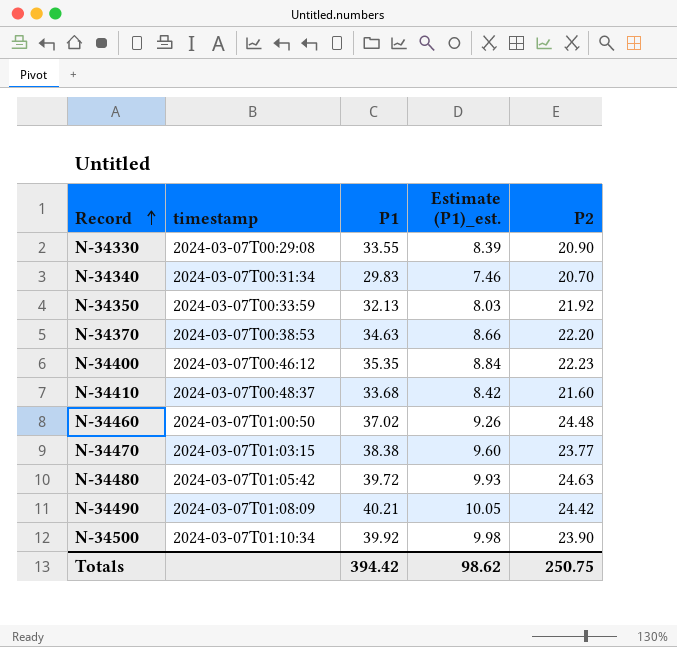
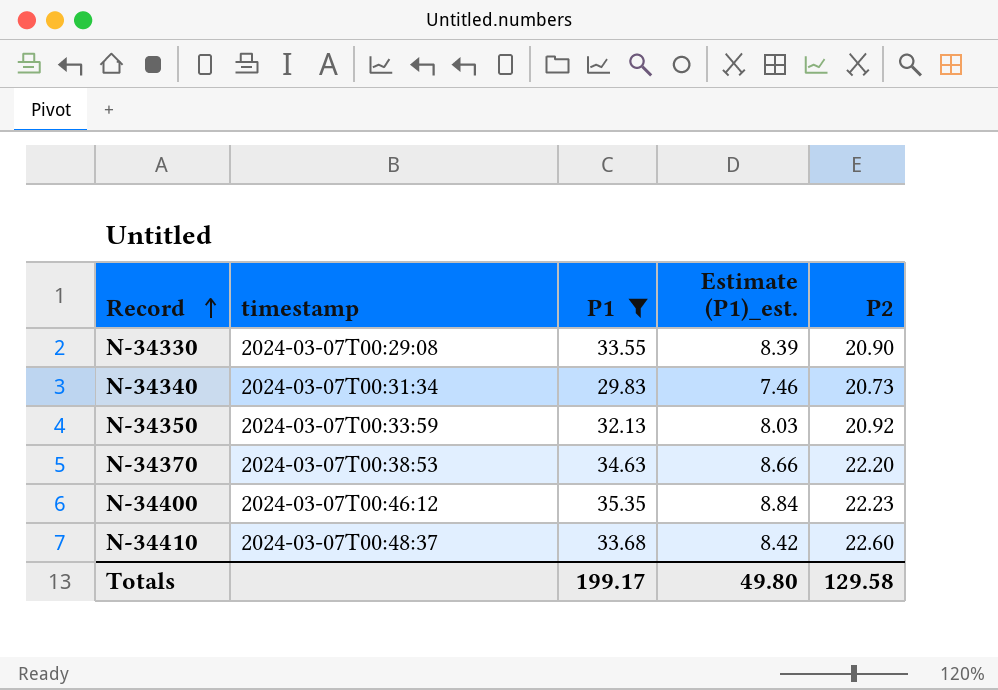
filter: none -> P1 <= 35.35
N-34340 | P2: 20.70 -> 20.73
N-34350 | P2: 21.92 -> 20.92
N-34410 | P2: 21.60 -> 22.60
Totals | P1: 394.42 -> 199.17
Totals | Estimate (P1)_est.: 98.62 -> 49.80
Totals | P2: 250.75 -> 129.58

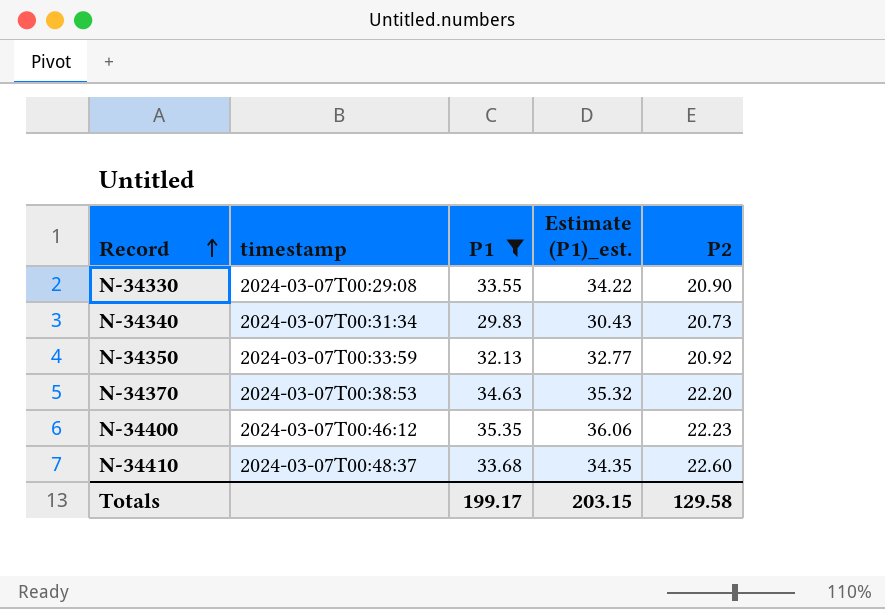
column Estimate (P1)_est. | formula: [P1] * 0.25 -> [P1] * 1.02
Totals | Estimate (P1)_est.: 49.80 -> 203.15

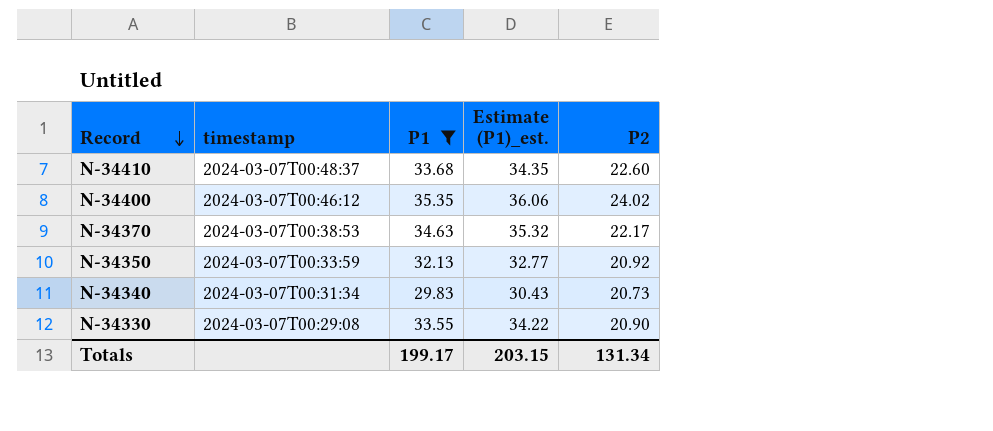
row order: Record ascending -> Record descending
N-34400 | P2: 22.23 -> 24.02
N-34370 | P2: 22.20 -> 22.17
Totals | P2: 129.58 -> 131.34

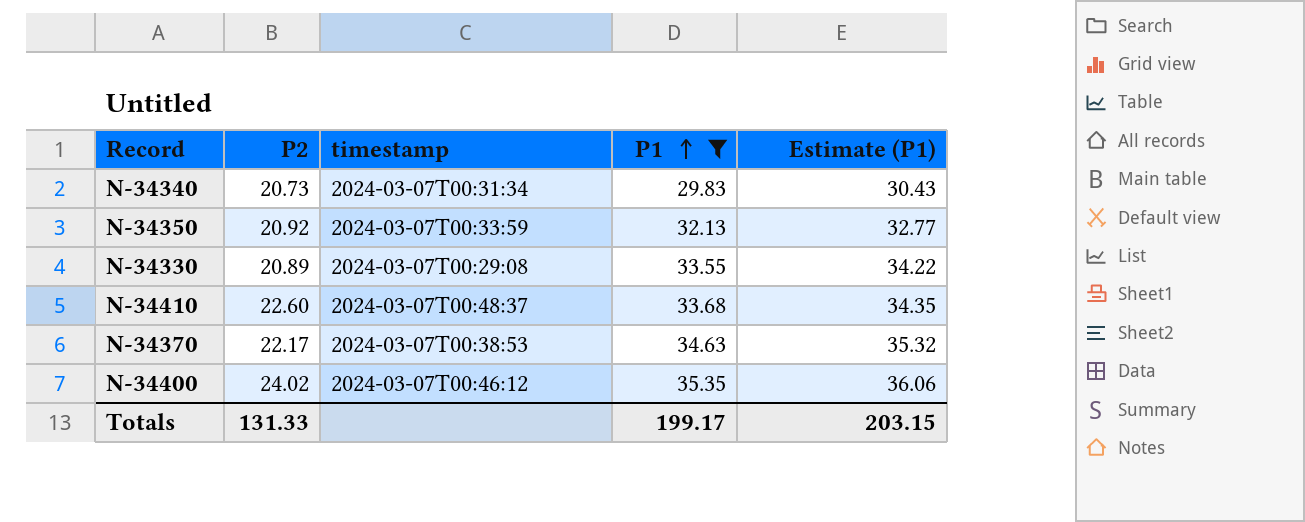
row order: Record descending -> P1 ascending
column P2 | position: 5 -> 2
column name: Estimate (P1)_est. -> Estimate (P1)
N-34330 | P2: 20.90 -> 20.89
Totals | P2: 131.34 -> 131.33

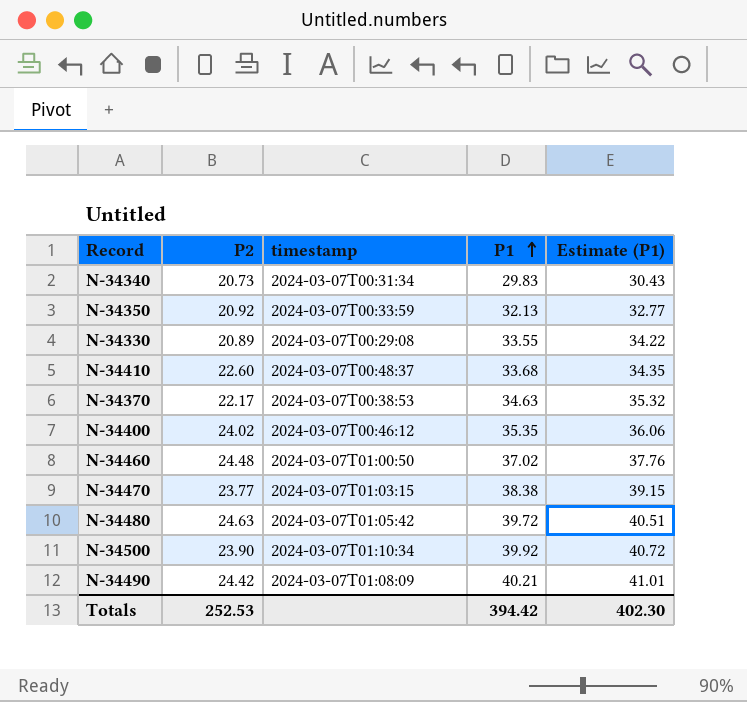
filter: P1 <= 35.35 -> none
Totals | P2: 131.33 -> 252.53
Totals | P1: 199.17 -> 394.42
Totals | Estimate (P1): 203.15 -> 402.30

